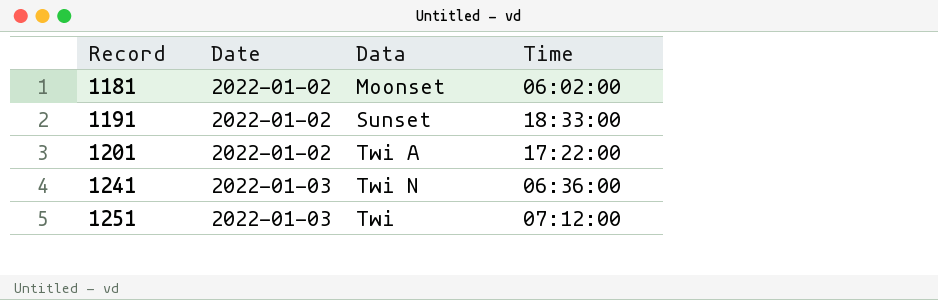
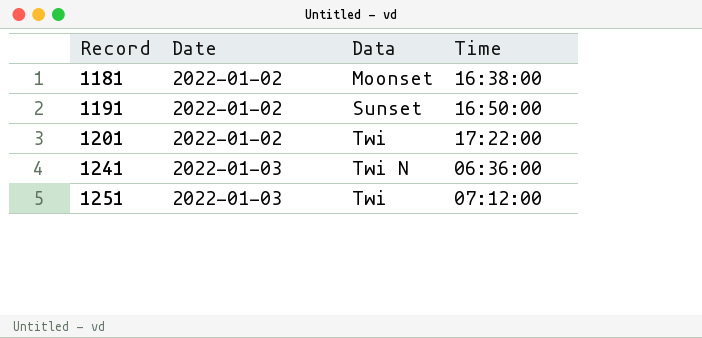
1181 | Time: 06:02:00 -> 16:38:00
1191 | Time: 18:33:00 -> 16:50:00
1201 | Data: Twi A -> Twi

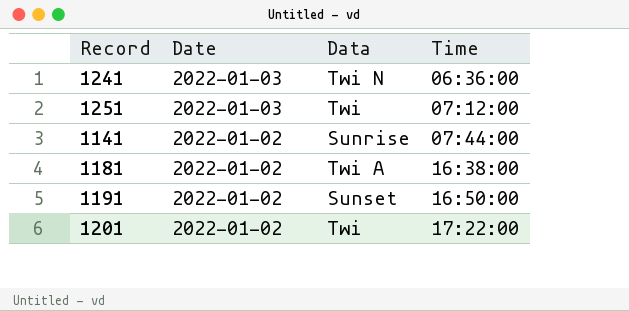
row order: Record ascending -> Date descending
row 1141: none -> 2022-01-02 | Sunrise | 07:44:00
1181 | Data: Moonset -> Twi A

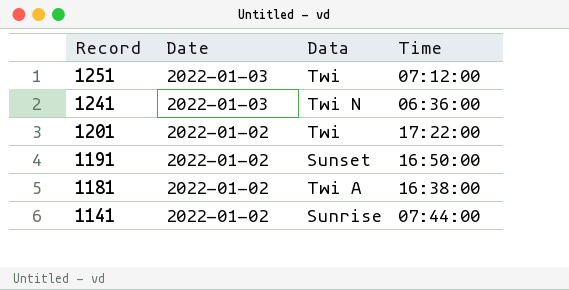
row order: Date descending -> Record descending

